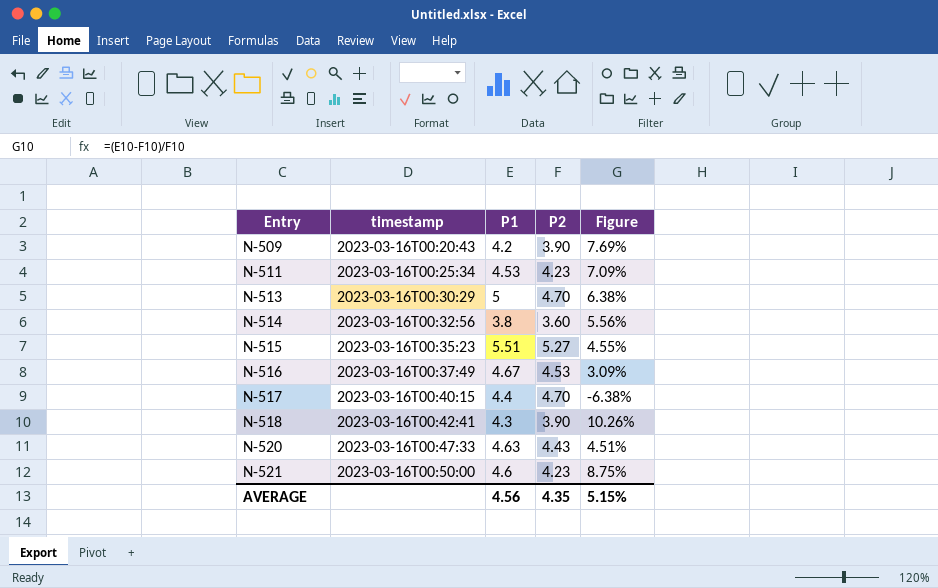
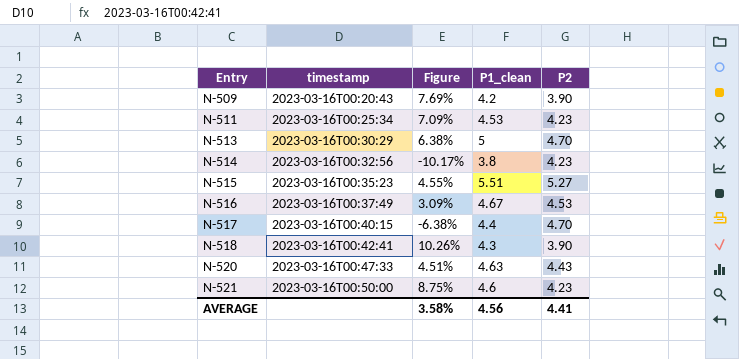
column Figure | position: 5 -> 3
column name: P1 -> P1_clean
N-514 | Figure: 5.56% -> -10.17%
N-514 | P2: 3.60 -> 4.23
AVERAGE | Figure: 5.15% -> 3.58%
AVERAGE | P2: 4.35 -> 4.41

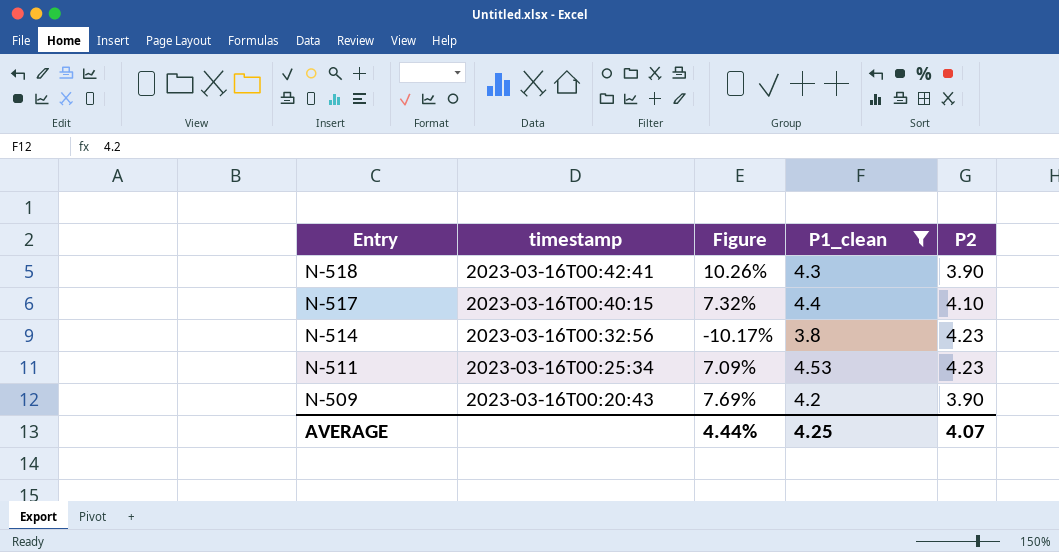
filter: none -> P1_clean <= 4.53
row order: Entry ascending -> Entry descending
N-517 | Figure: -6.38% -> 7.32%
N-517 | P2: 4.70 -> 4.10
AVERAGE | Figure: 3.58% -> 4.44%
AVERAGE | P1_clean: 4.56 -> 4.25
AVERAGE | P2: 4.41 -> 4.07

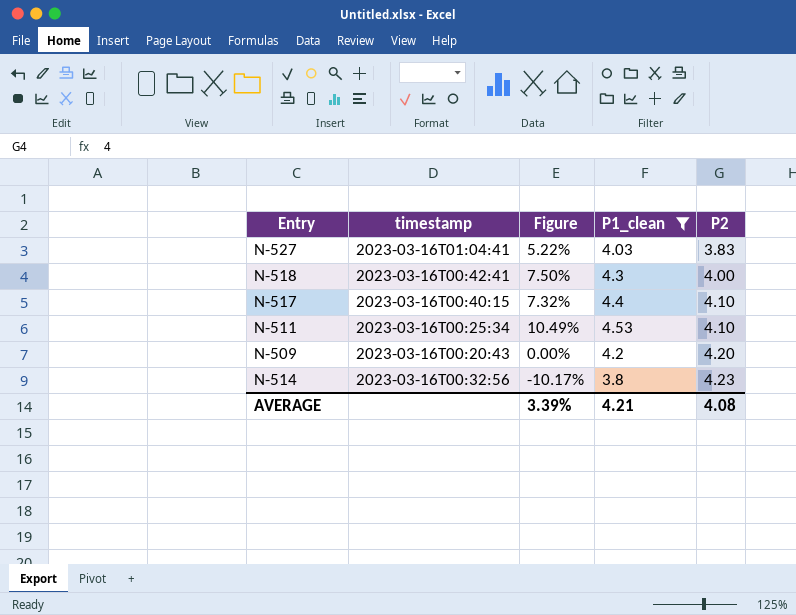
row order: Entry descending -> P2 ascending
row N-527: none -> 2023-03-16T01:04:41 | 5.22% | 4.03 | 3.83
N-518 | Figure: 10.26% -> 7.50%
N-518 | P2: 3.90 -> 4.00
N-511 | Figure: 7.09% -> 10.49%
N-511 | P2: 4.23 -> 4.10
N-509 | Figure: 7.69% -> 0.00%
N-509 | P2: 3.90 -> 4.20
AVERAGE | Figure: 4.44% -> 3.39%
AVERAGE | P1_clean: 4.25 -> 4.21
AVERAGE | P2: 4.07 -> 4.08

